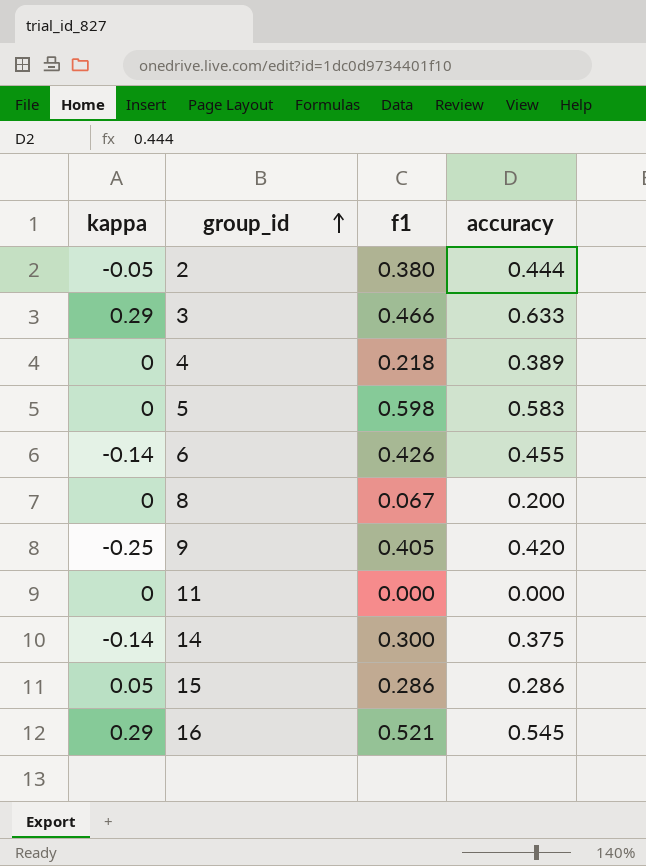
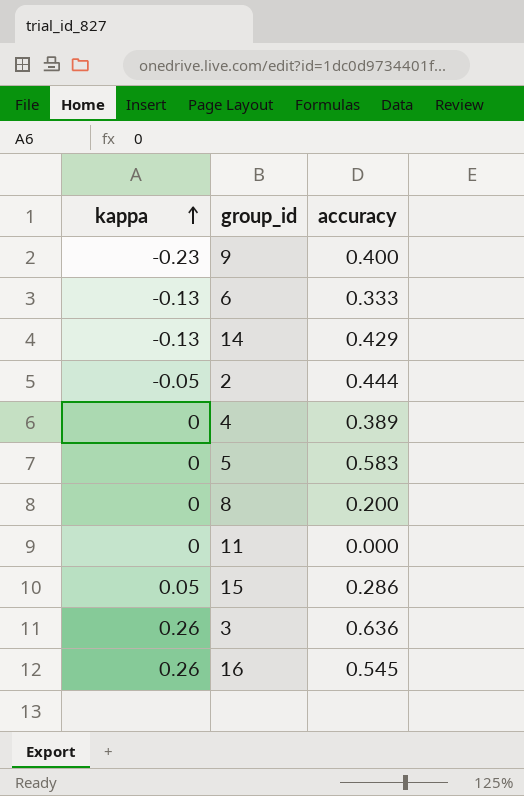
row order: group_id ascending -> kappa ascending
column f1 | position: 3 -> none
9 | kappa: -0.25 -> -0.23
9 | accuracy: 0.420 -> 0.400
6 | kappa: -0.14 -> -0.13
6 | accuracy: 0.455 -> 0.333
14 | kappa: -0.14 -> -0.13
14 | accuracy: 0.375 -> 0.429
3 | kappa: 0.29 -> 0.26
3 | accuracy: 0.633 -> 0.636
16 | kappa: 0.29 -> 0.26

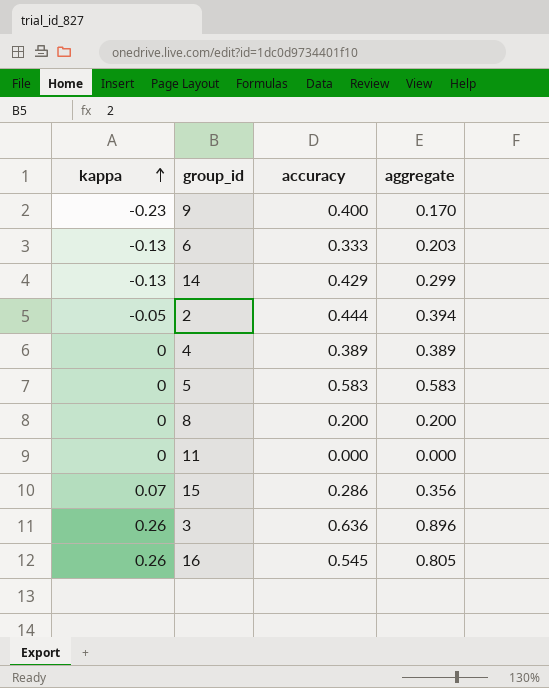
column aggregate | formula: none -> [kappa] + [accuracy]
15 | kappa: 0.05 -> 0.07

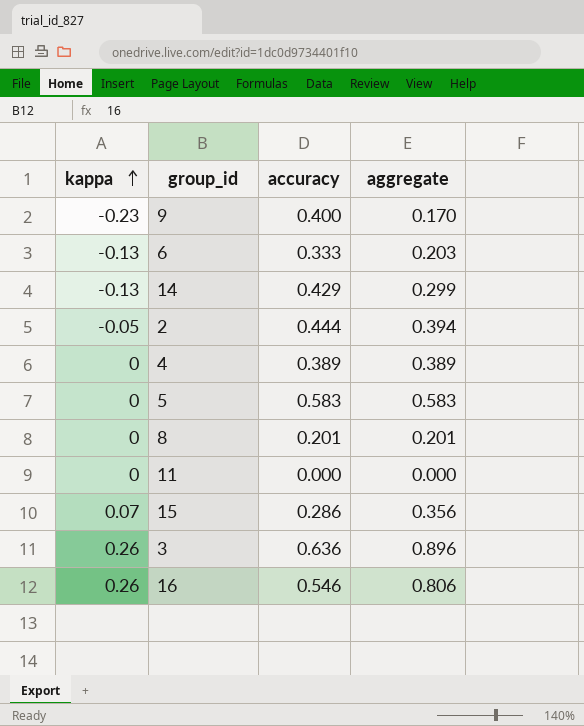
8 | accuracy: 0.200 -> 0.201
8 | aggregate: 0.200 -> 0.201
16 | accuracy: 0.545 -> 0.546
16 | aggregate: 0.805 -> 0.806

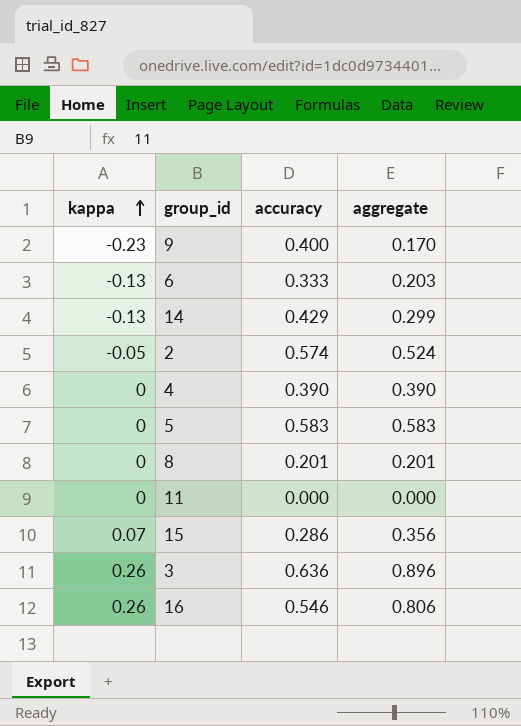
2 | accuracy: 0.444 -> 0.574
2 | aggregate: 0.394 -> 0.524
4 | accuracy: 0.389 -> 0.390
4 | aggregate: 0.389 -> 0.390

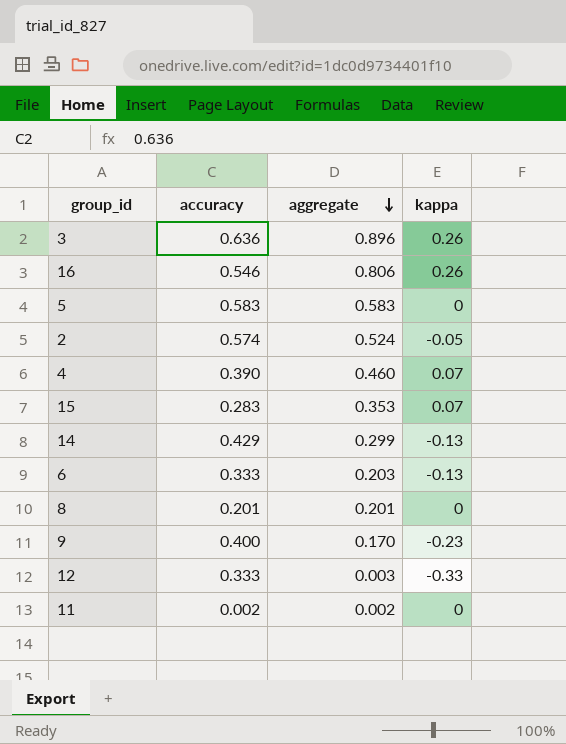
row order: kappa ascending -> aggregate descending
column kappa | position: 1 -> 4
4 | aggregate: 0.390 -> 0.460
4 | kappa: 0 -> 0.07
15 | accuracy: 0.286 -> 0.283
15 | aggregate: 0.356 -> 0.353
row 12: none -> 0.333 | 0.003 | -0.33
11 | accuracy: 0.000 -> 0.002
11 | aggregate: 0.000 -> 0.002

